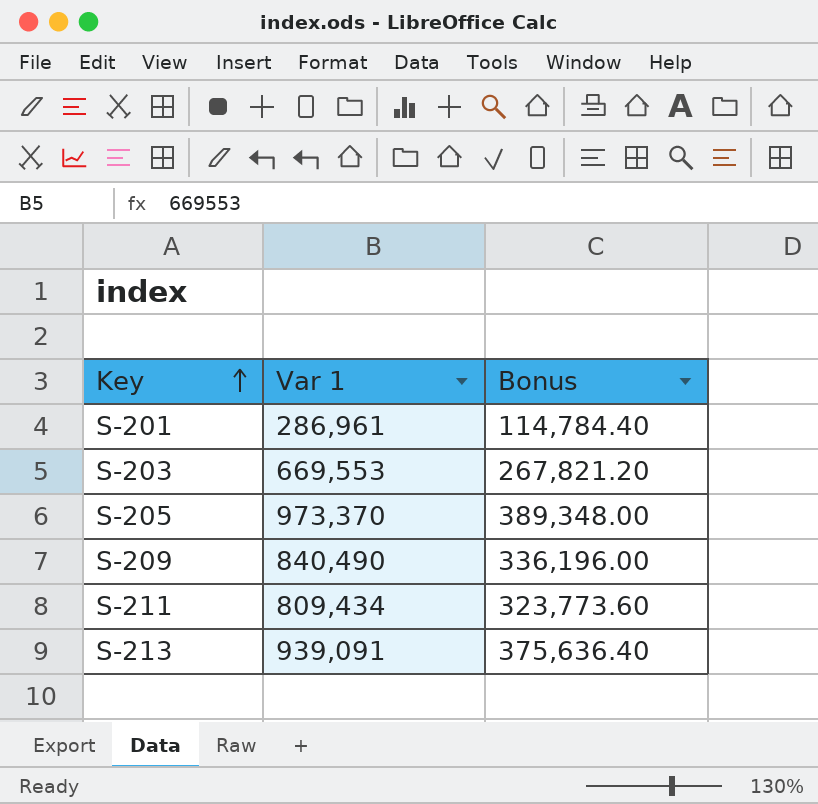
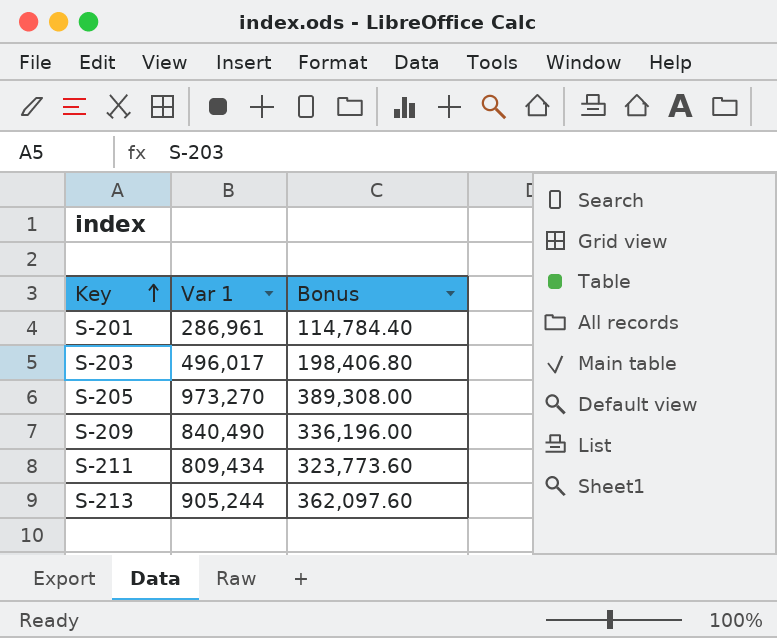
S-203 | Var 1: 669,553 -> 496,017
S-203 | Bonus: 267,821.20 -> 198,406.80
S-205 | Var 1: 973,370 -> 973,270
S-205 | Bonus: 389,348.00 -> 389,308.00
S-213 | Var 1: 939,091 -> 905,244
S-213 | Bonus: 375,636.40 -> 362,097.60

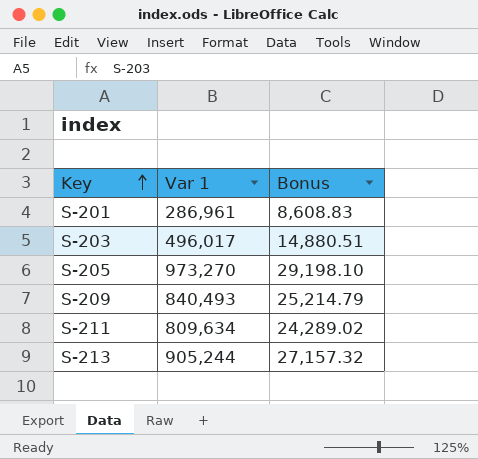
column Bonus | formula: [Var 1] * 0.4 -> [Var 1] * 0.03
S-209 | Var 1: 840,490 -> 840,493
S-211 | Var 1: 809,434 -> 809,634

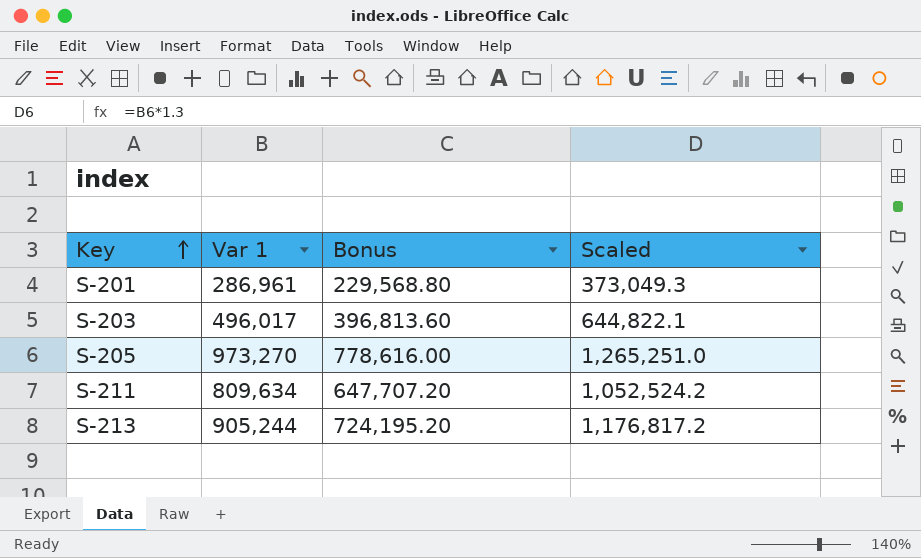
column Bonus | formula: [Var 1] * 0.03 -> [Var 1] * 0.8
column Scaled | formula: none -> [Var 1] * 1.3
row S-209: 840,493 | 25,214.79 -> none

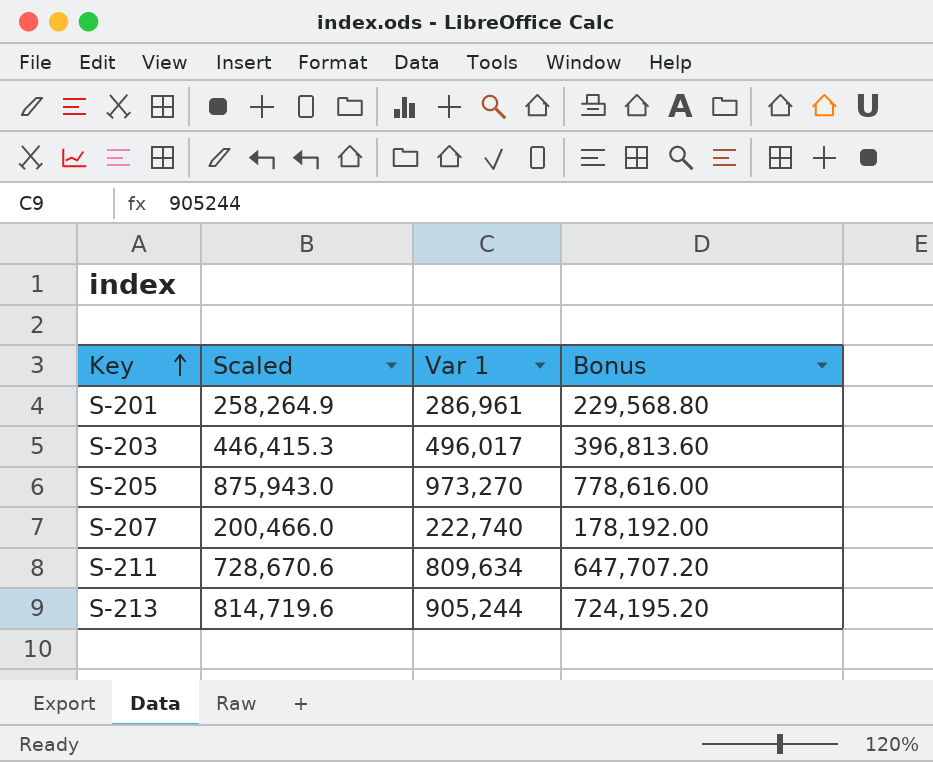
column Scaled | formula: [Var 1] * 1.3 -> [Var 1] * 0.9
column Scaled | position: 4 -> 2
row S-207: none -> 200,466.0 | 222,740 | 178,192.00

